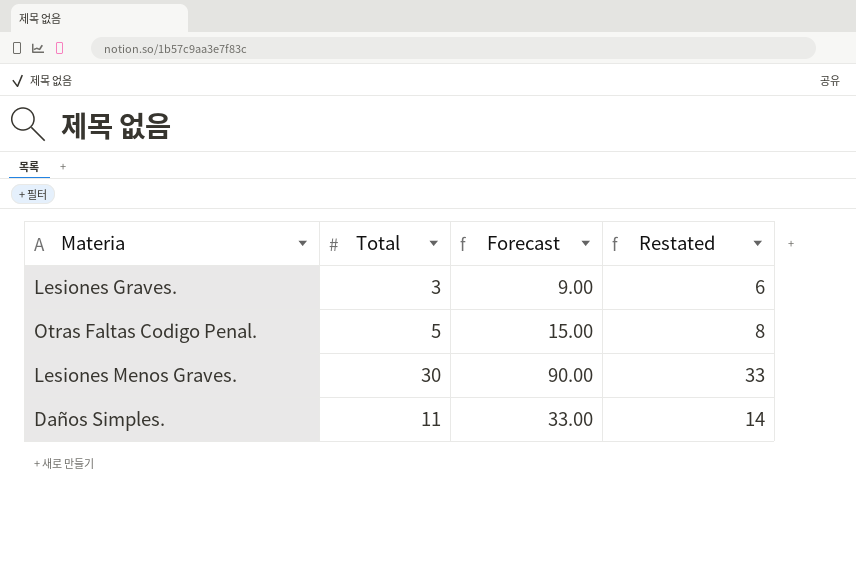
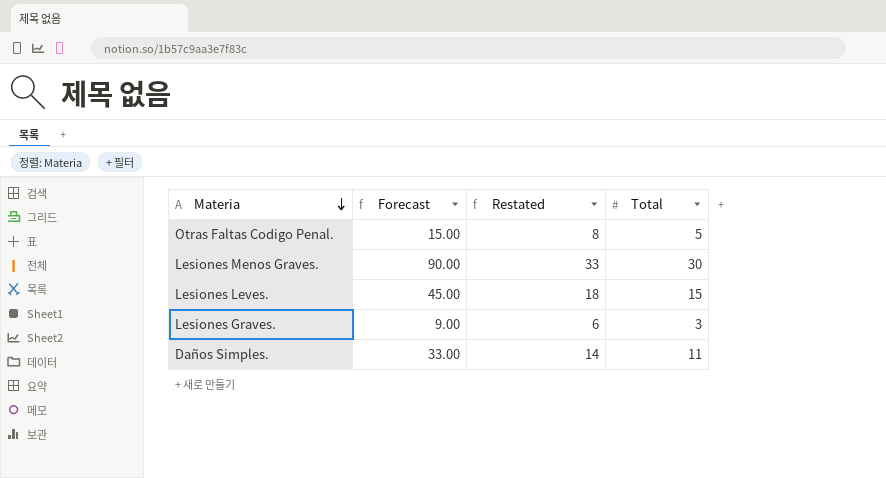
row order: none -> Materia descending
column Total | position: 2 -> 4
row Lesiones Leves.: none -> 45.00 | 18 | 15

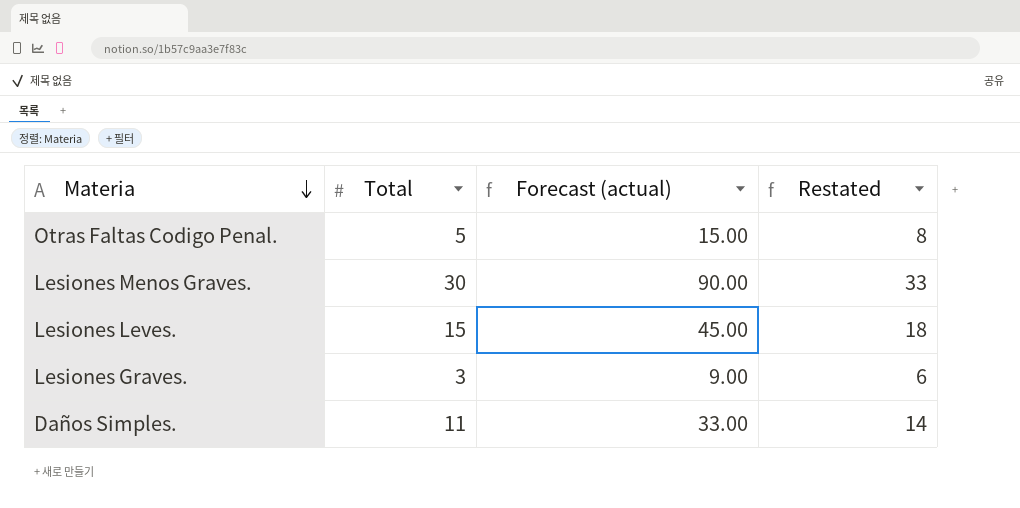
column Total | position: 4 -> 2
column name: Forecast -> Forecast (actual)

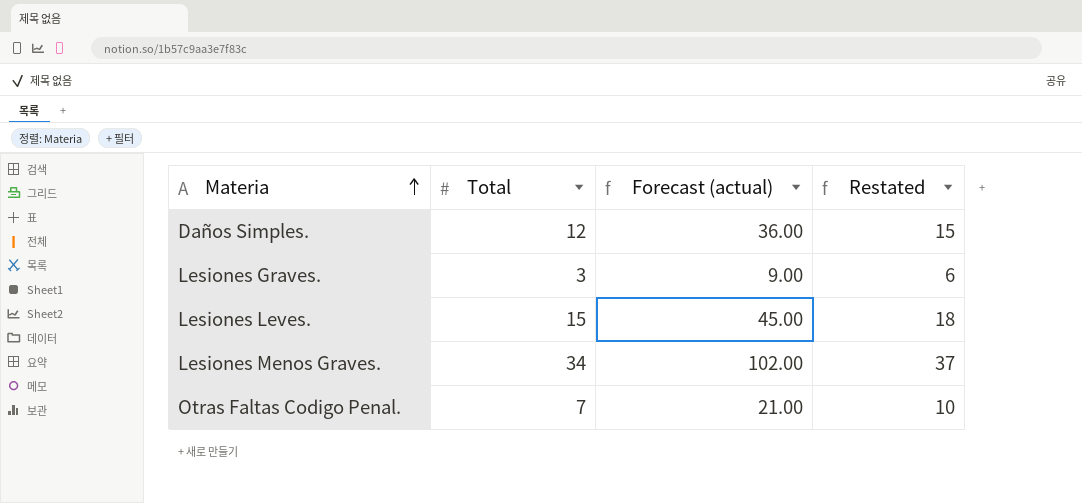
row order: Materia descending -> Materia ascending
Daños Simples. | Total: 11 -> 12
Daños Simples. | Forecast (actual): 33.00 -> 36.00
Daños Simples. | Restated: 14 -> 15
Lesiones Menos Graves. | Total: 30 -> 34
Lesiones Menos Graves. | Forecast (actual): 90.00 -> 102.00
Lesiones Menos Graves. | Restated: 33 -> 37
Otras Faltas Codigo Penal. | Total: 5 -> 7
Otras Faltas Codigo Penal. | Forecast (actual): 15.00 -> 21.00
Otras Faltas Codigo Penal. | Restated: 8 -> 10

